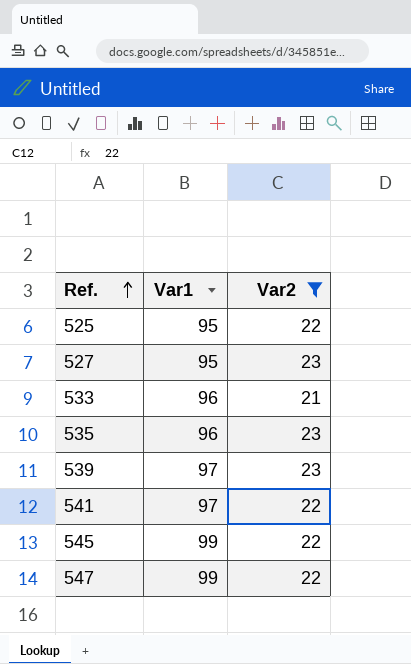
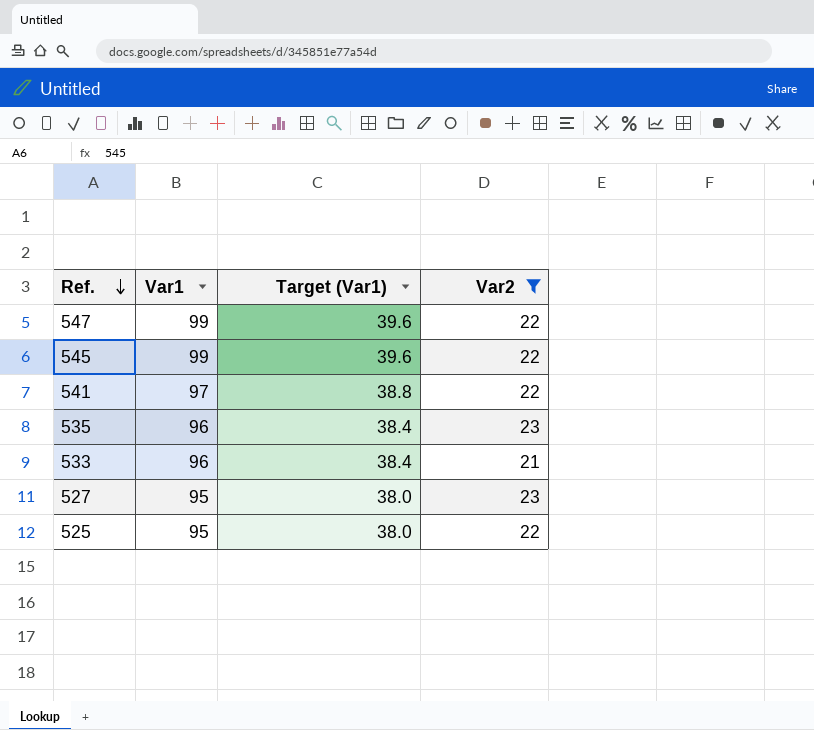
row order: Ref. ascending -> Ref. descending
column Target (Var1) | formula: none -> [Var1] * 0.4
row 539: 97 | 23 -> none

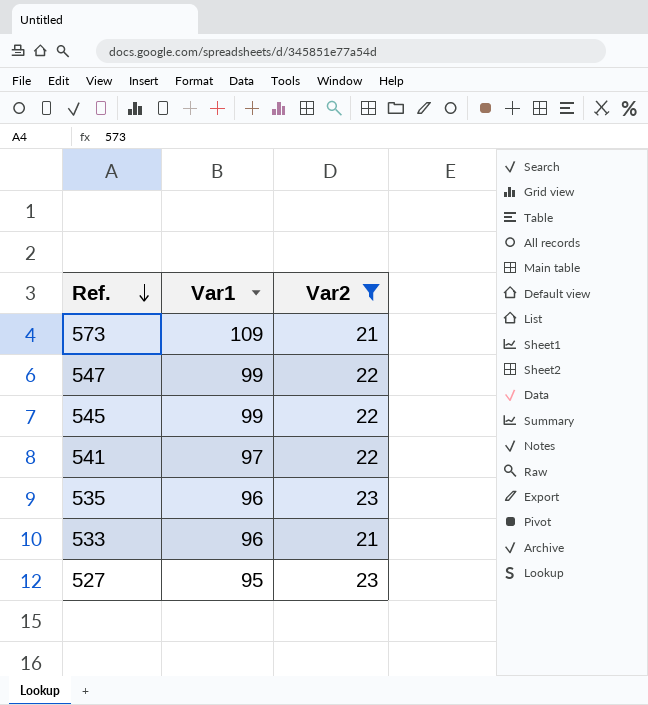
column Target (Var1) | formula: [Var1] * 0.4 -> none
row 525: 95 | 38.0 | 22 -> none
row 573: none -> 109 | 21

